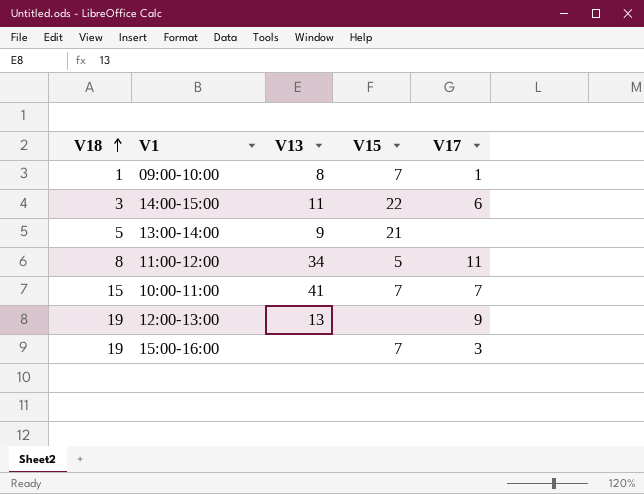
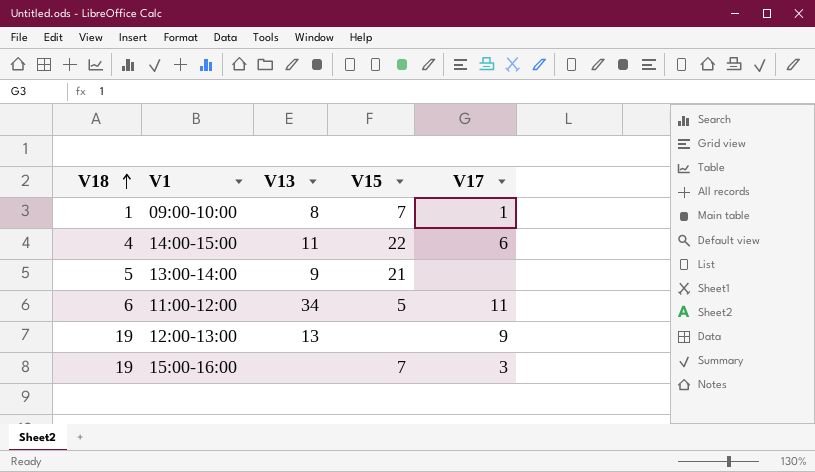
row 10:00-11:00: 15 | 41 | 7 | 7 -> none
14:00-15:00 | V18: 3 -> 4
11:00-12:00 | V18: 8 -> 6

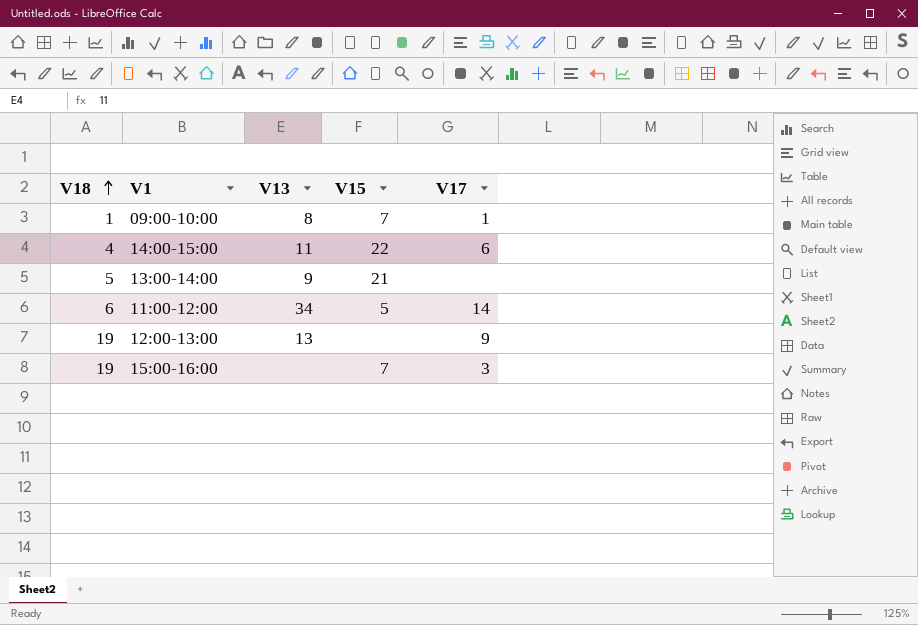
11:00-12:00 | V17: 11 -> 14

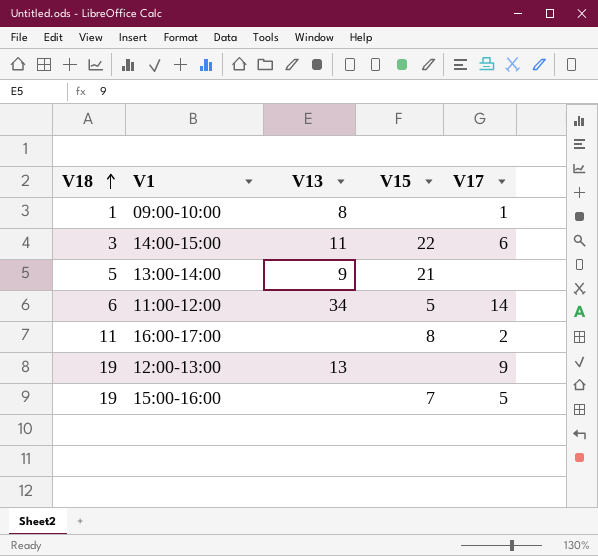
09:00-10:00 | V15: 7 -> none
14:00-15:00 | V18: 4 -> 3
row 16:00-17:00: none -> 11 | none | 8 | 2
15:00-16:00 | V17: 3 -> 5

